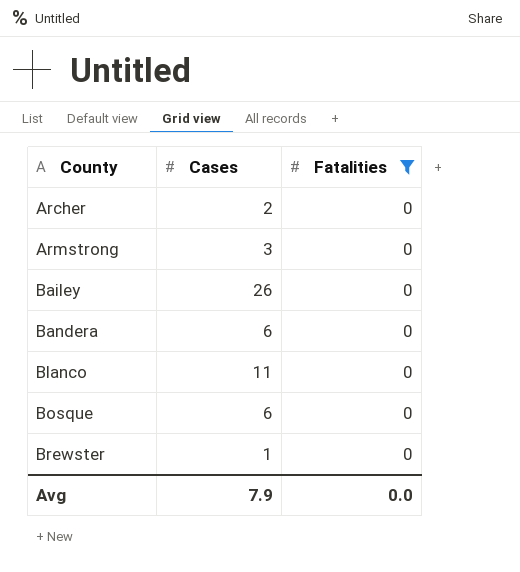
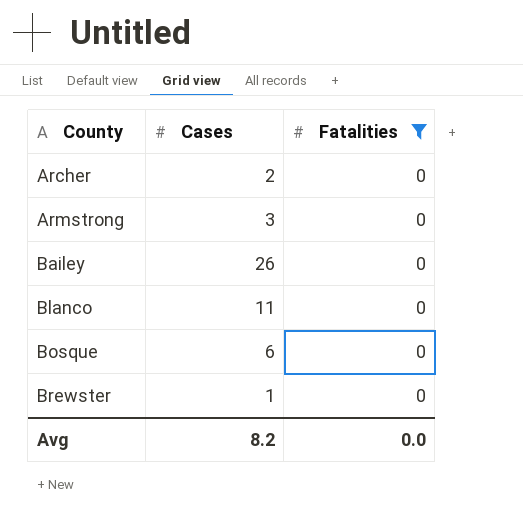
row Bandera: 6 | 0 -> none
Avg | Cases: 7.9 -> 8.2

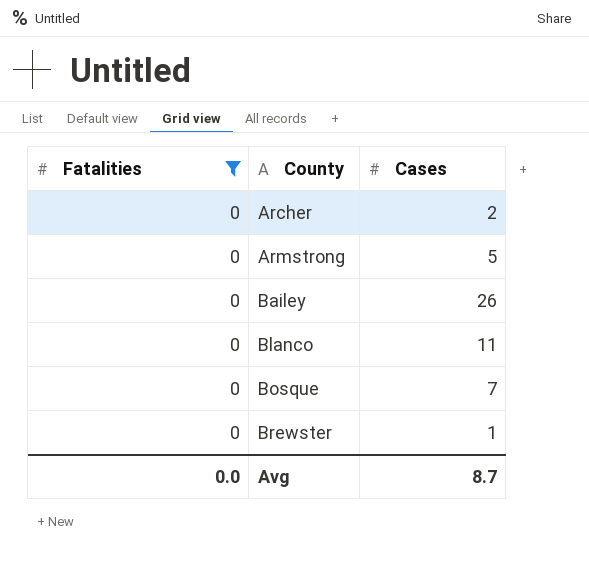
column Fatalities | position: 3 -> 1
Armstrong | Cases: 3 -> 5
Bosque | Cases: 6 -> 7
Avg | Cases: 8.2 -> 8.7

